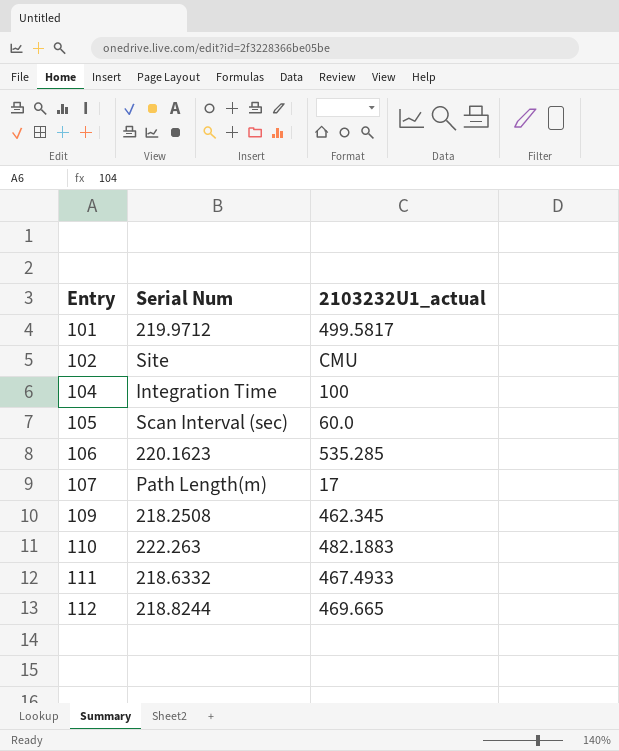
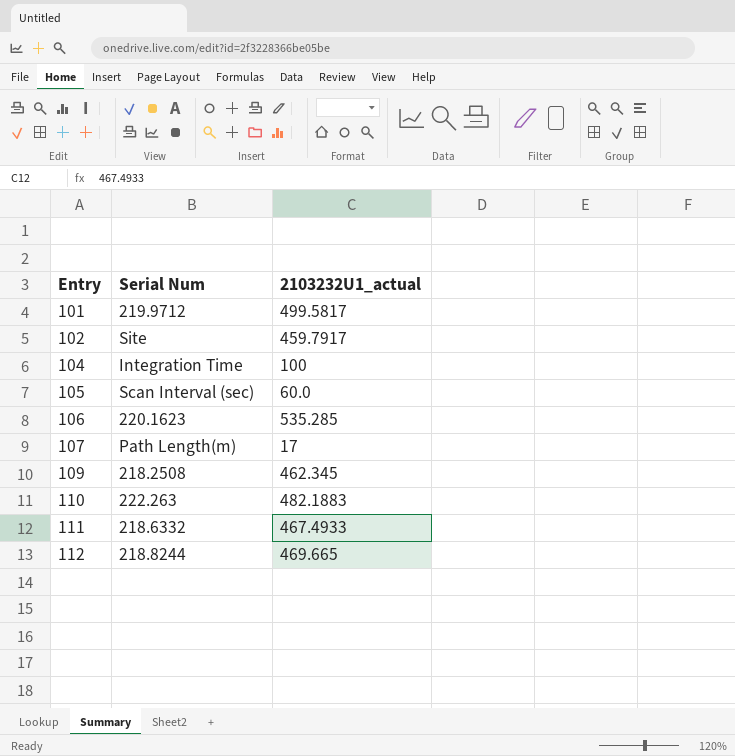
102 | 2103232U1_actual: CMU -> 459.7917

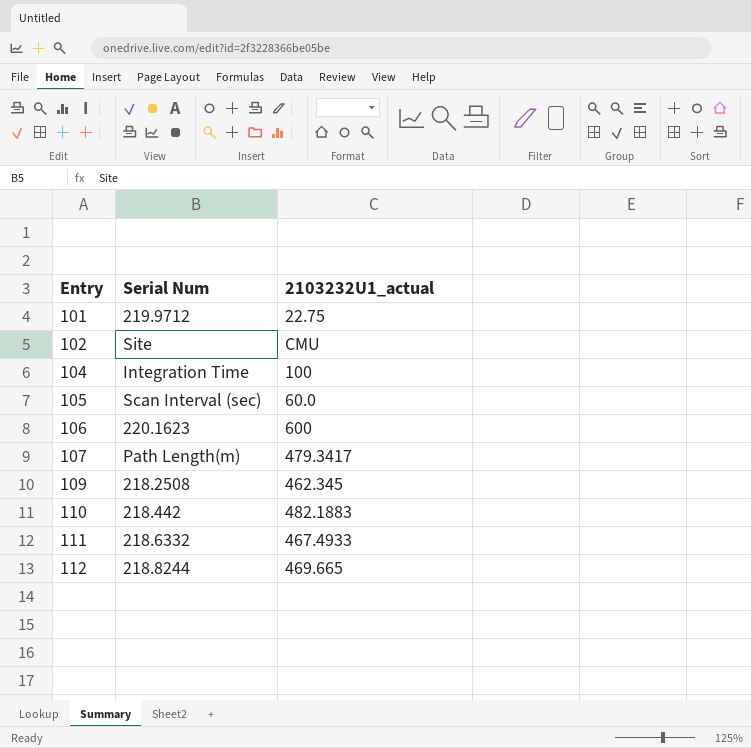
101 | 2103232U1_actual: 499.5817 -> 22.75
102 | 2103232U1_actual: 459.7917 -> CMU
106 | 2103232U1_actual: 535.285 -> 600
107 | 2103232U1_actual: 17 -> 479.3417
110 | Serial Num: 222.263 -> 218.442

